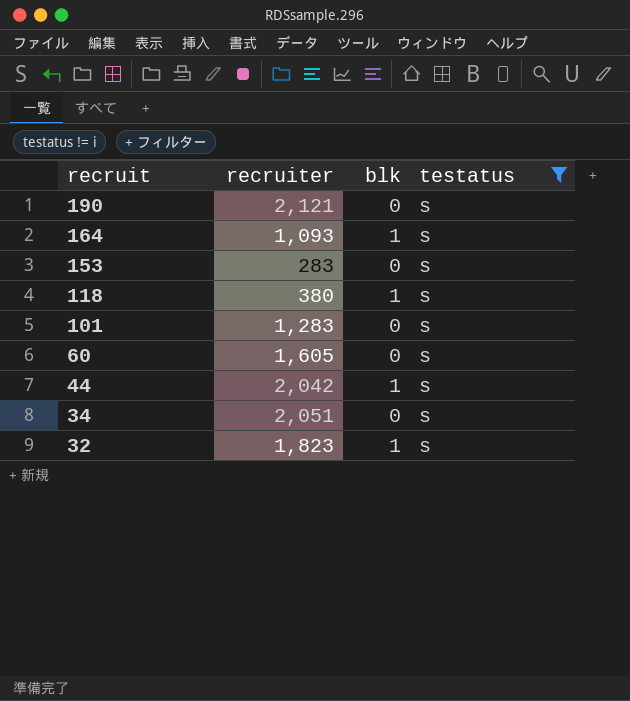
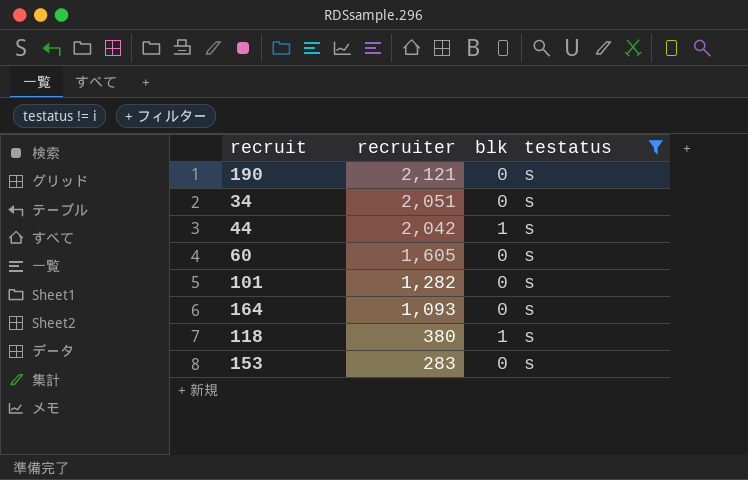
row order: recruit descending -> recruiter descending
row 32: 1,823 | 1 | s -> none
101 | recruiter: 1,283 -> 1,282
164 | blk: 1 -> 0

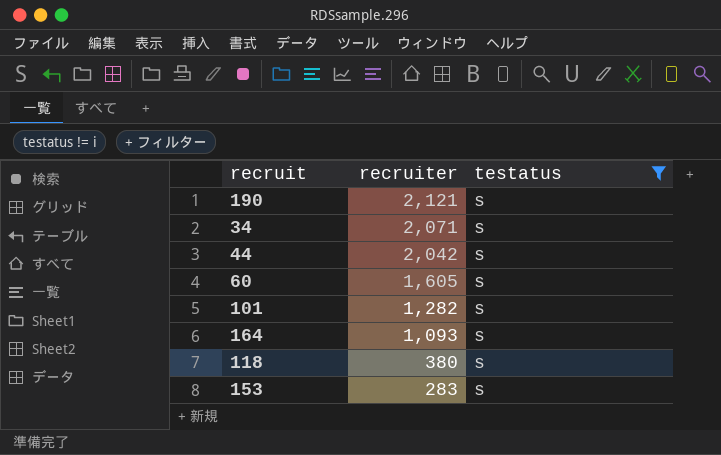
column blk | position: 3 -> none
34 | recruiter: 2,051 -> 2,071

